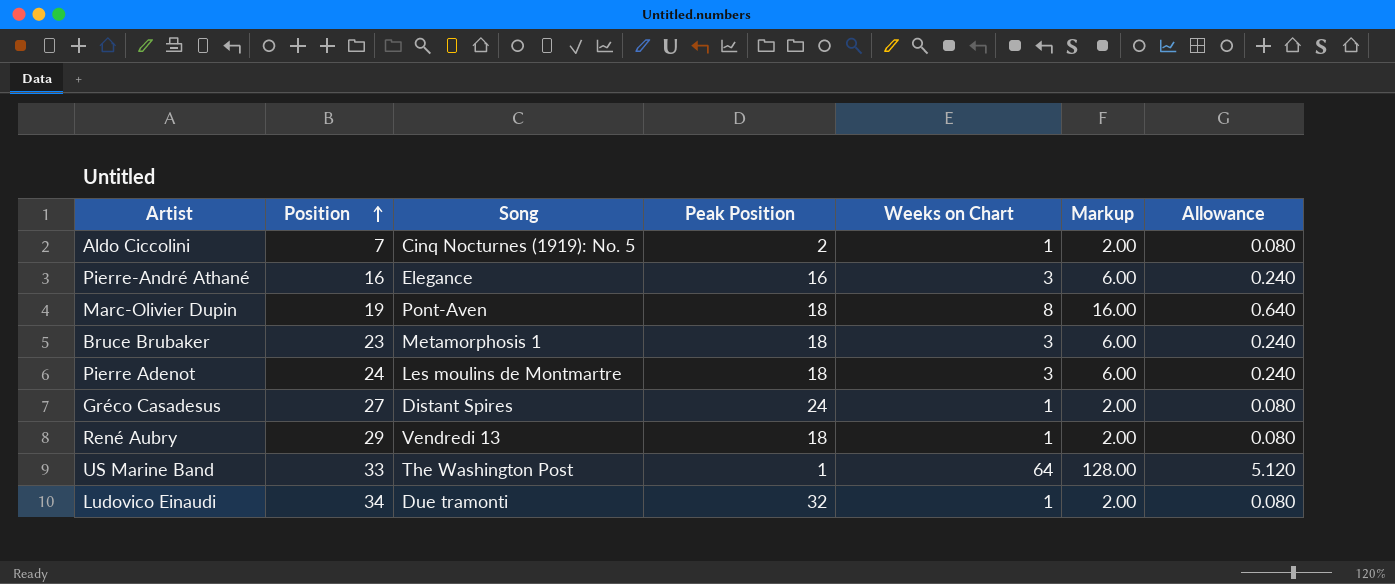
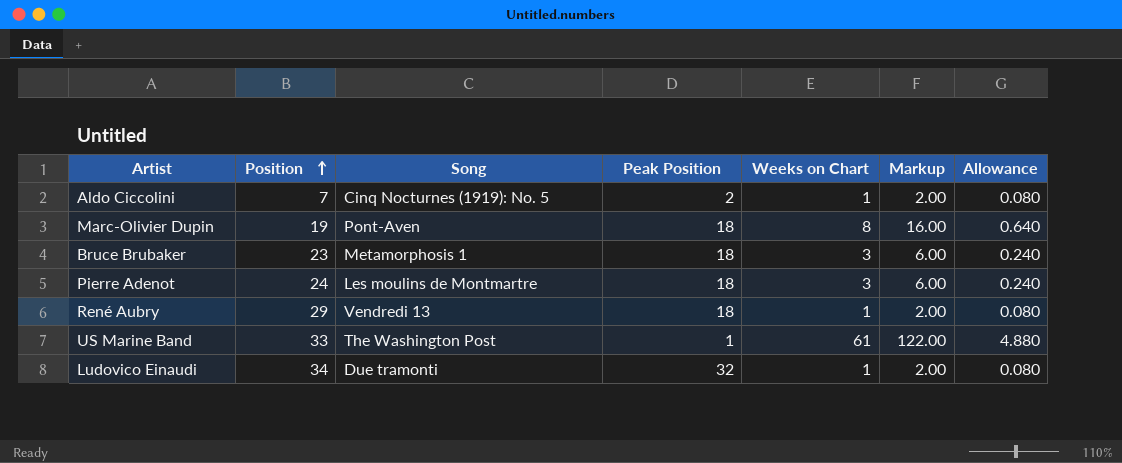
row Pierre-André Athané: 16 | Elegance | 16 | 3 | 6.00 | 0.240 -> none
row Gréco Casadesus: 27 | Distant Spires | 24 | 1 | 2.00 | 0.080 -> none
US Marine Band | Weeks on Chart: 64 -> 61
US Marine Band | Markup: 128.00 -> 122.00
US Marine Band | Allowance: 5.120 -> 4.880

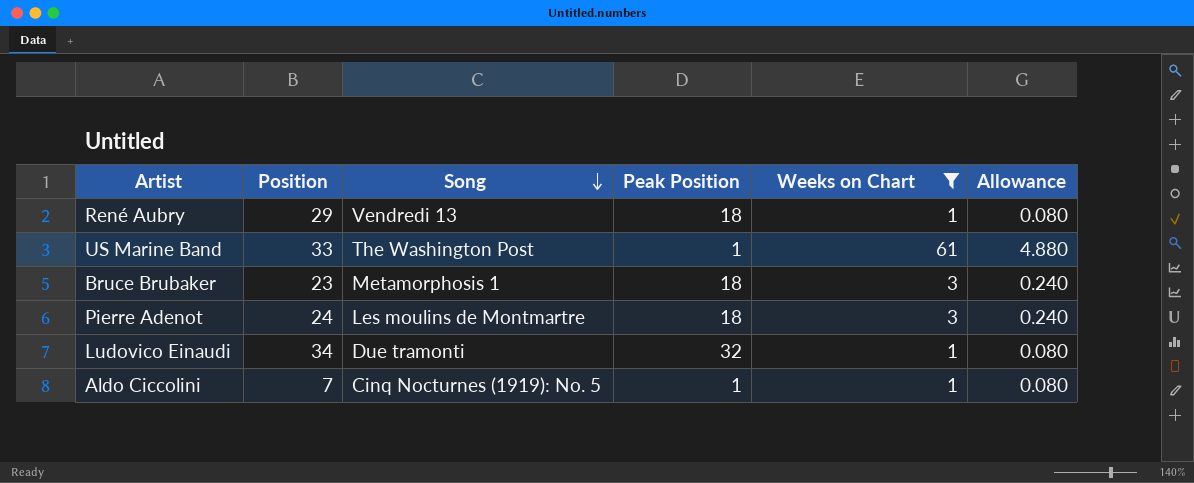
filter: none -> Weeks on Chart != 8
row order: Position ascending -> Song descending
column Markup | formula: [Weeks on Chart] * 2 -> none
Aldo Ciccolini | Peak Position: 2 -> 1

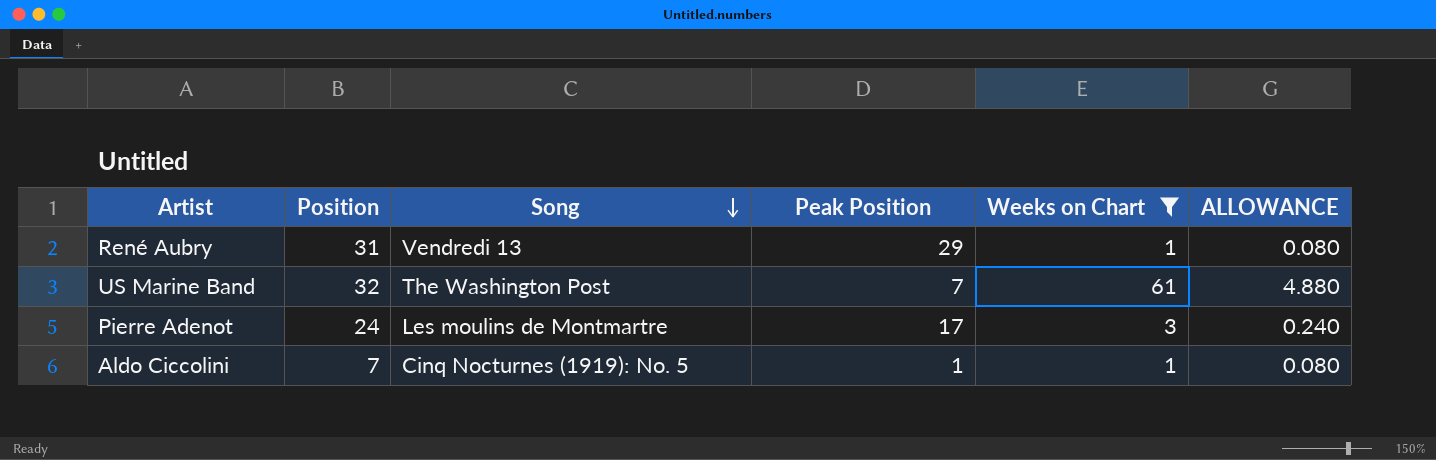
column name: Allowance -> ALLOWANCE
row Bruce Brubaker: 23 | Metamorphosis 1 | 18 | 3 | 0.240 -> none
row Ludovico Einaudi: 34 | Due tramonti | 32 | 1 | 0.080 -> none
René Aubry | Position: 29 -> 31
René Aubry | Peak Position: 18 -> 29
US Marine Band | Position: 33 -> 32
US Marine Band | Peak Position: 1 -> 7
Pierre Adenot | Peak Position: 18 -> 17

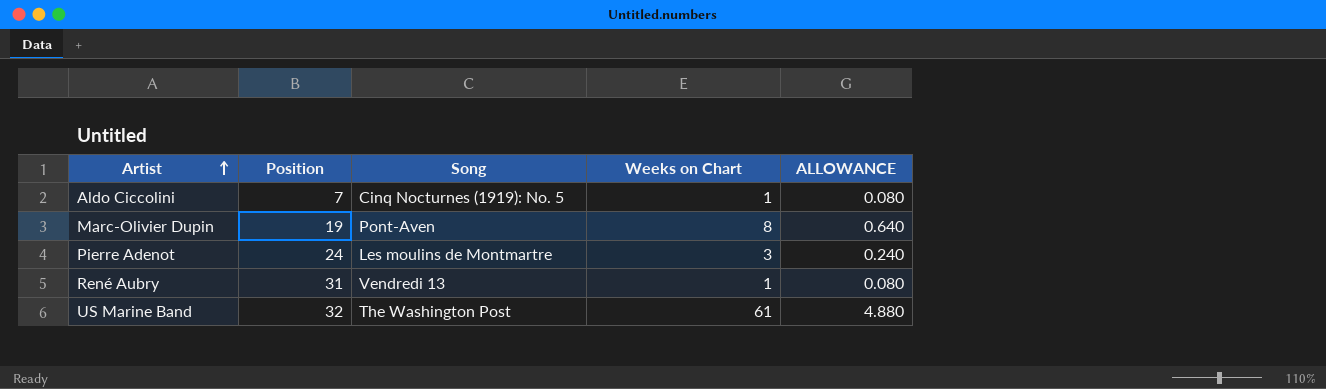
filter: Weeks on Chart != 8 -> none
row order: Song descending -> Artist ascending
column Peak Position | position: 4 -> none

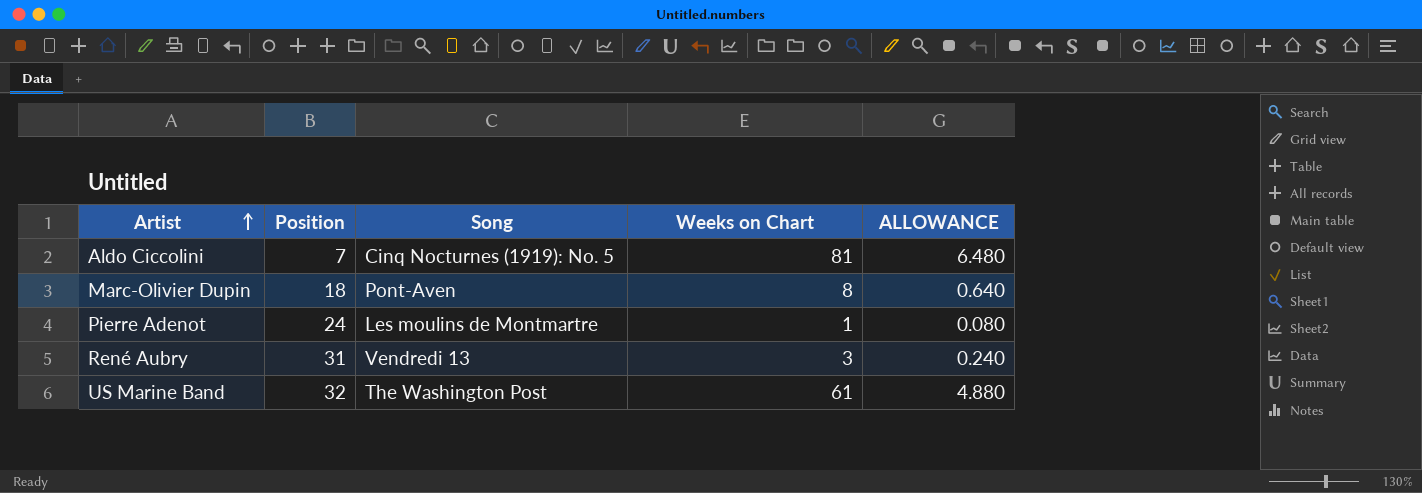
Aldo Ciccolini | Weeks on Chart: 1 -> 81
Aldo Ciccolini | ALLOWANCE: 0.080 -> 6.480
Marc-Olivier Dupin | Position: 19 -> 18
Pierre Adenot | Weeks on Chart: 3 -> 1
Pierre Adenot | ALLOWANCE: 0.240 -> 0.080
René Aubry | Weeks on Chart: 1 -> 3
René Aubry | ALLOWANCE: 0.080 -> 0.240

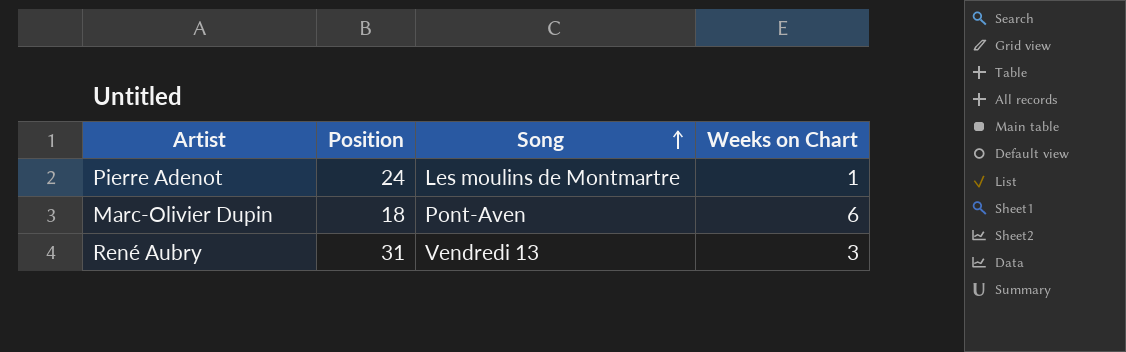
row order: Artist ascending -> Song ascending
column ALLOWANCE | formula: [Weeks on Chart] * 0.08 -> none
row Aldo Ciccolini: 7 | Cinq Nocturnes (1919): No. 5 | 81 | 6.480 -> none
row US Marine Band: 32 | The Washington Post | 61 | 4.880 -> none
Marc-Olivier Dupin | Weeks on Chart: 8 -> 6

